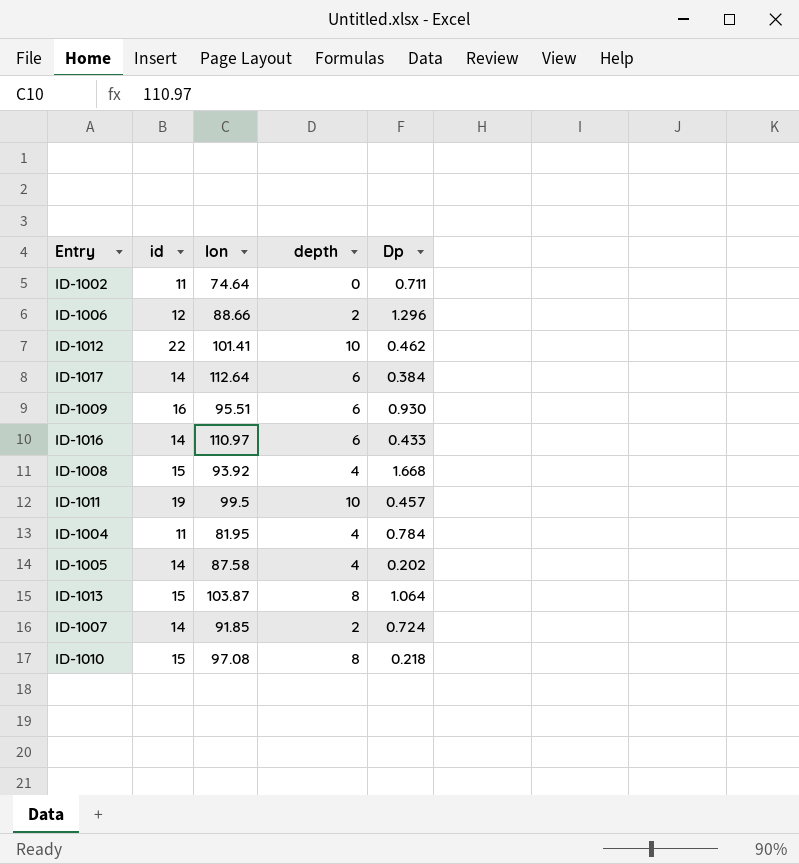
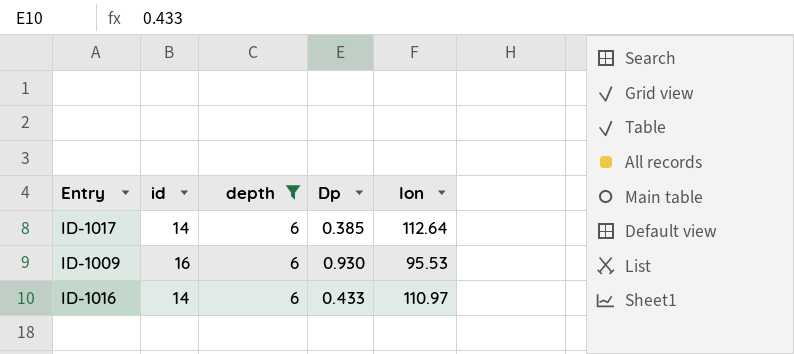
filter: none -> depth = 6
column lon | position: 3 -> 5
ID-1017 | Dp: 0.384 -> 0.385
ID-1009 | lon: 95.51 -> 95.53

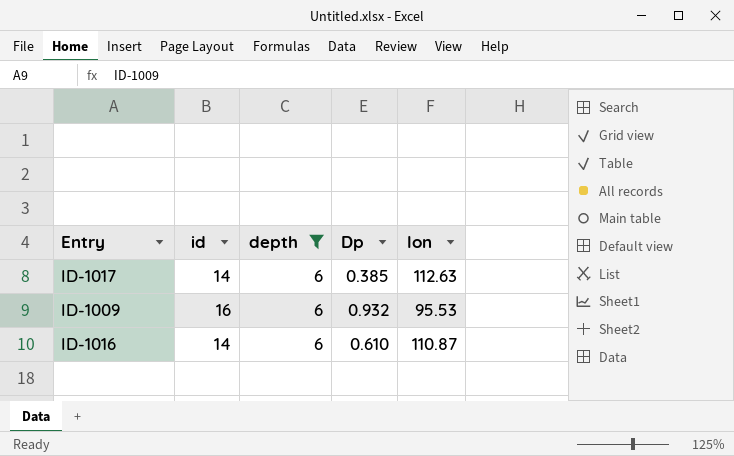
ID-1017 | lon: 112.64 -> 112.63
ID-1009 | Dp: 0.930 -> 0.932
ID-1016 | Dp: 0.433 -> 0.610
ID-1016 | lon: 110.97 -> 110.87

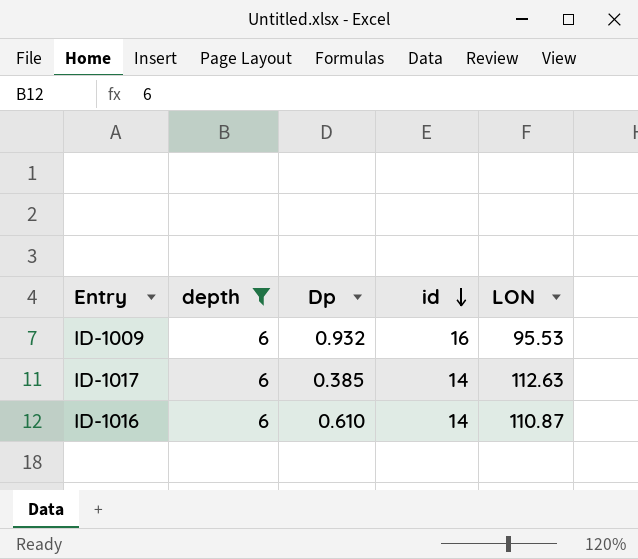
row order: none -> id descending
column id | position: 2 -> 4
column name: lon -> LON

